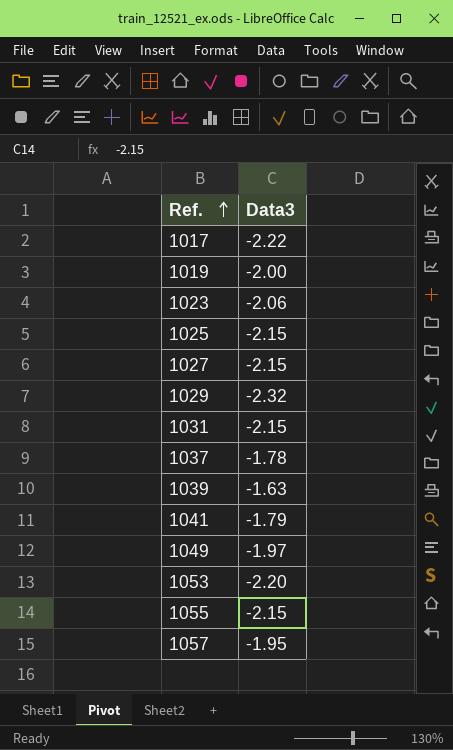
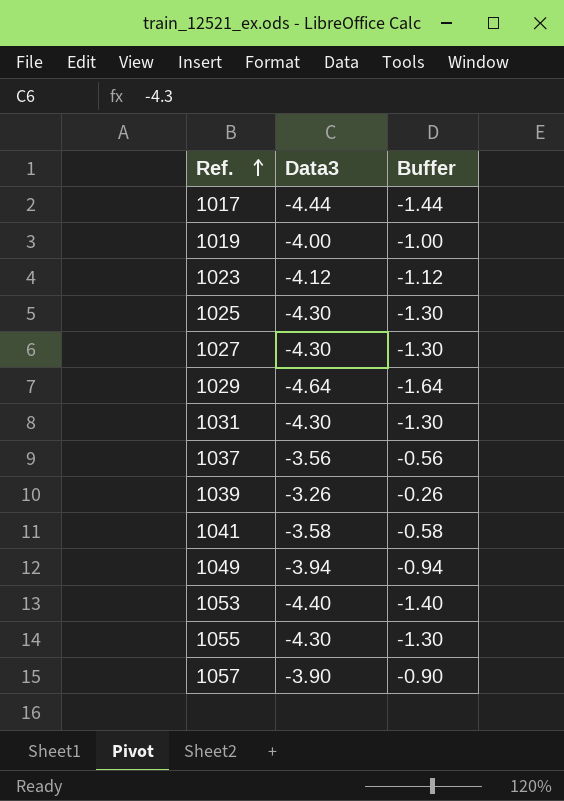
column Buffer | formula: none -> [Data3] + 3
1017 | Data3: -2.22 -> -4.44
1019 | Data3: -2.00 -> -4.00
1023 | Data3: -2.06 -> -4.12
1025 | Data3: -2.15 -> -4.30
1027 | Data3: -2.15 -> -4.30
1029 | Data3: -2.32 -> -4.64
1031 | Data3: -2.15 -> -4.30
1037 | Data3: -1.78 -> -3.56
1039 | Data3: -1.63 -> -3.26
1041 | Data3: -1.79 -> -3.58
1049 | Data3: -1.97 -> -3.94
1053 | Data3: -2.20 -> -4.40
1055 | Data3: -2.15 -> -4.30
1057 | Data3: -1.95 -> -3.90

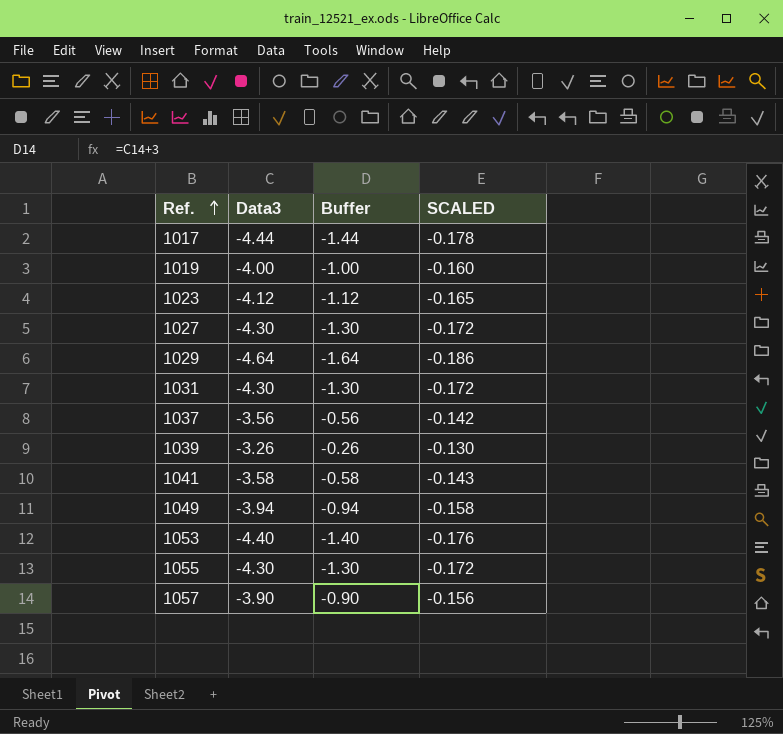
column SCALED | formula: none -> [Data3] * 0.04
row 1025: -4.30 | -1.30 -> none

